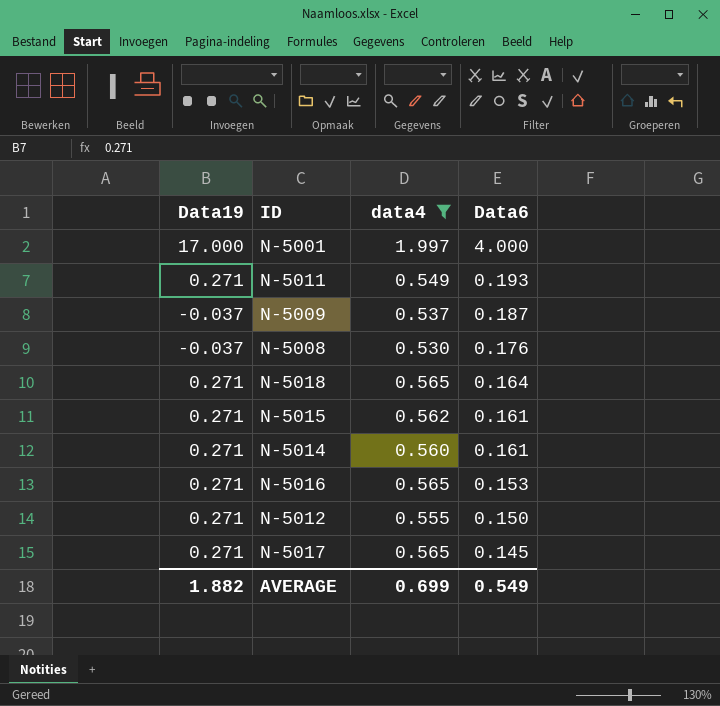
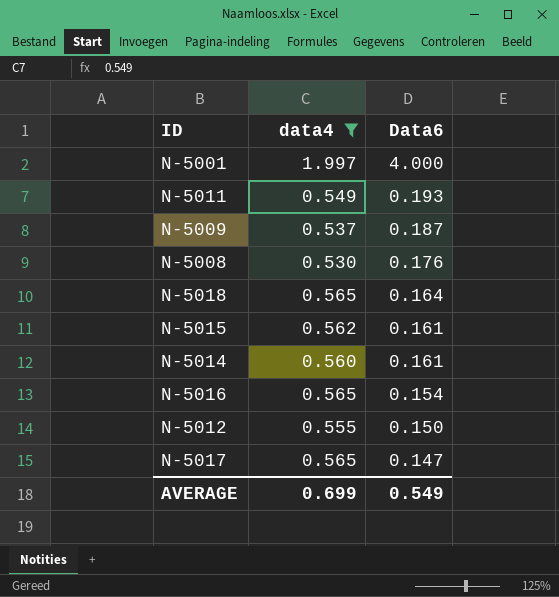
column Data19 | position: 1 -> none
N-5016 | Data6: 0.153 -> 0.154
N-5017 | Data6: 0.145 -> 0.147

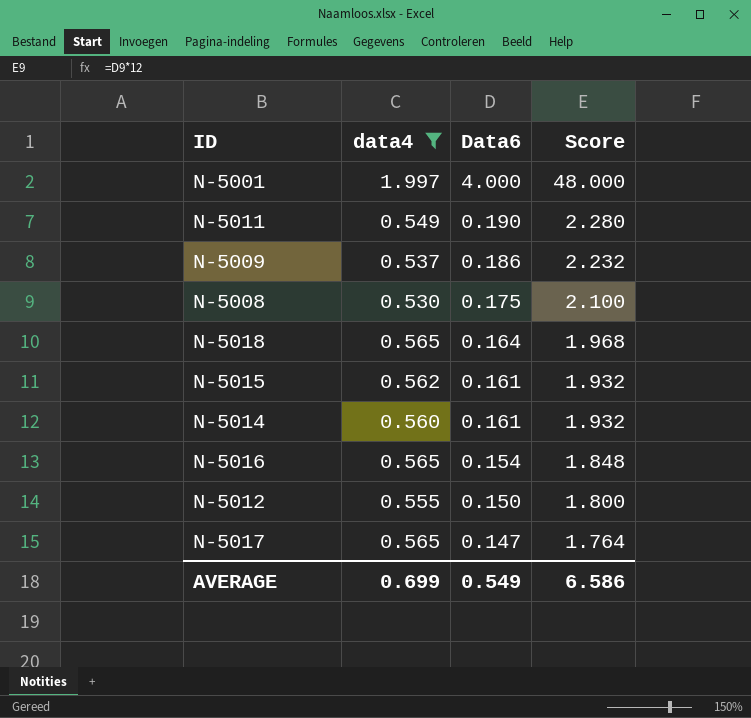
column Score | formula: none -> [Data6] * 12
N-5011 | Data6: 0.193 -> 0.190
N-5009 | Data6: 0.187 -> 0.186
N-5008 | Data6: 0.176 -> 0.175

